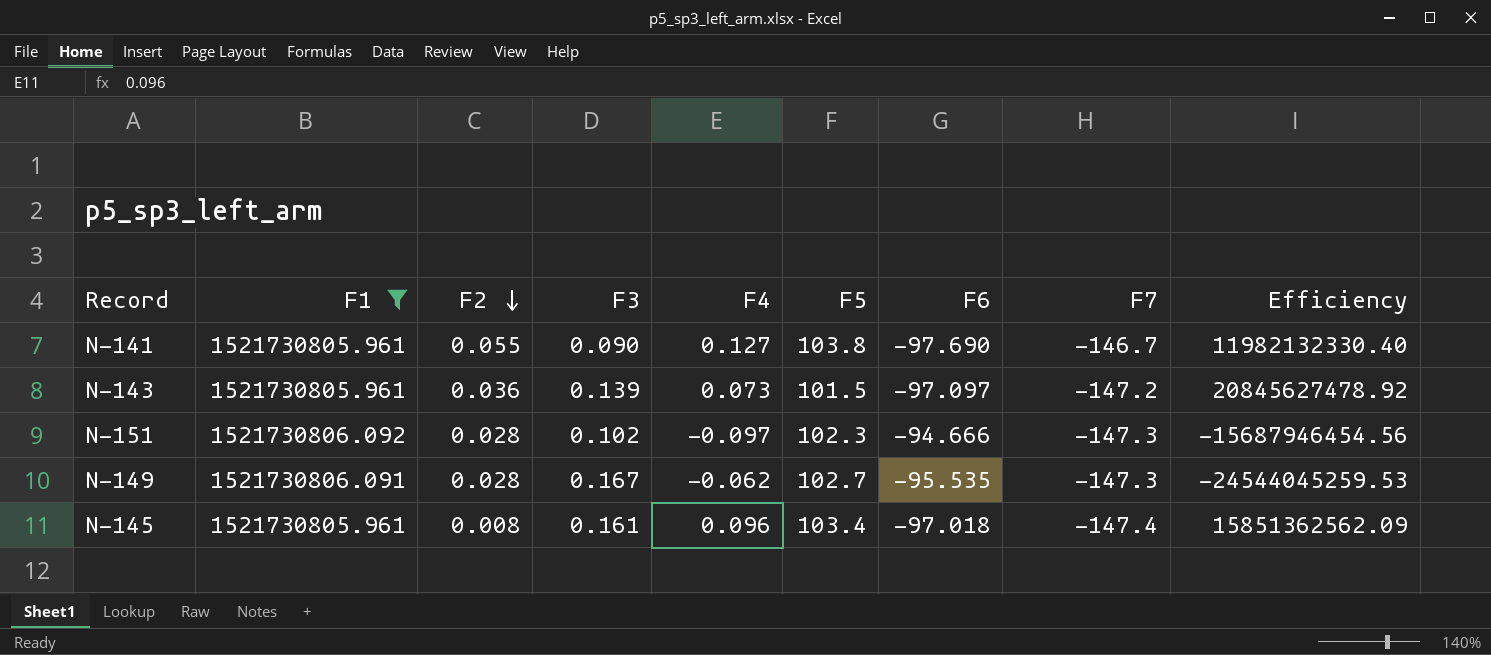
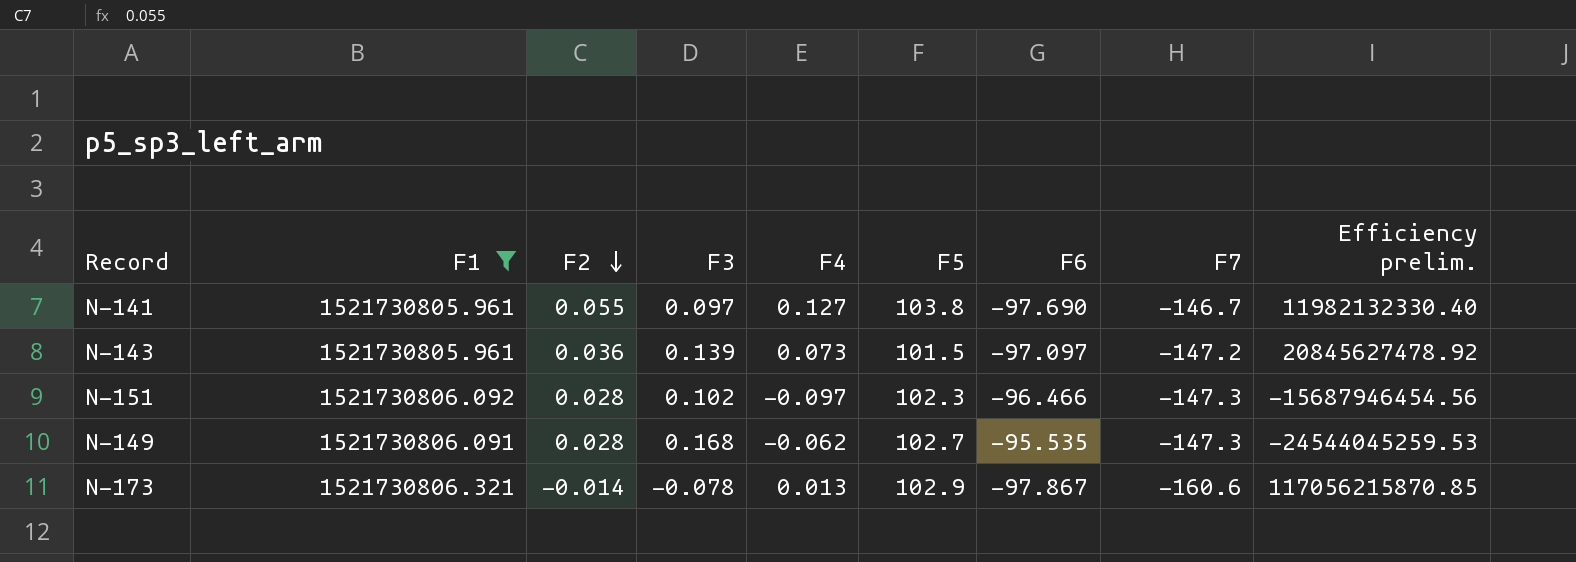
column name: Efficiency -> Efficiency prelim.
row N-145: 1521730805.961 | 0.008 | 0.161 | 0.096 | 103.4 | -97.018 | -147.4 | 15851362562.09 -> none
N-141 | F3: 0.090 -> 0.097
N-151 | F6: -94.666 -> -96.466
N-149 | F3: 0.167 -> 0.168
row N-173: none -> 1521730806.321 | -0.014 | -0.078 | 0.013 | 102.9 | -97.867 | -160.6 | 117056215870.85

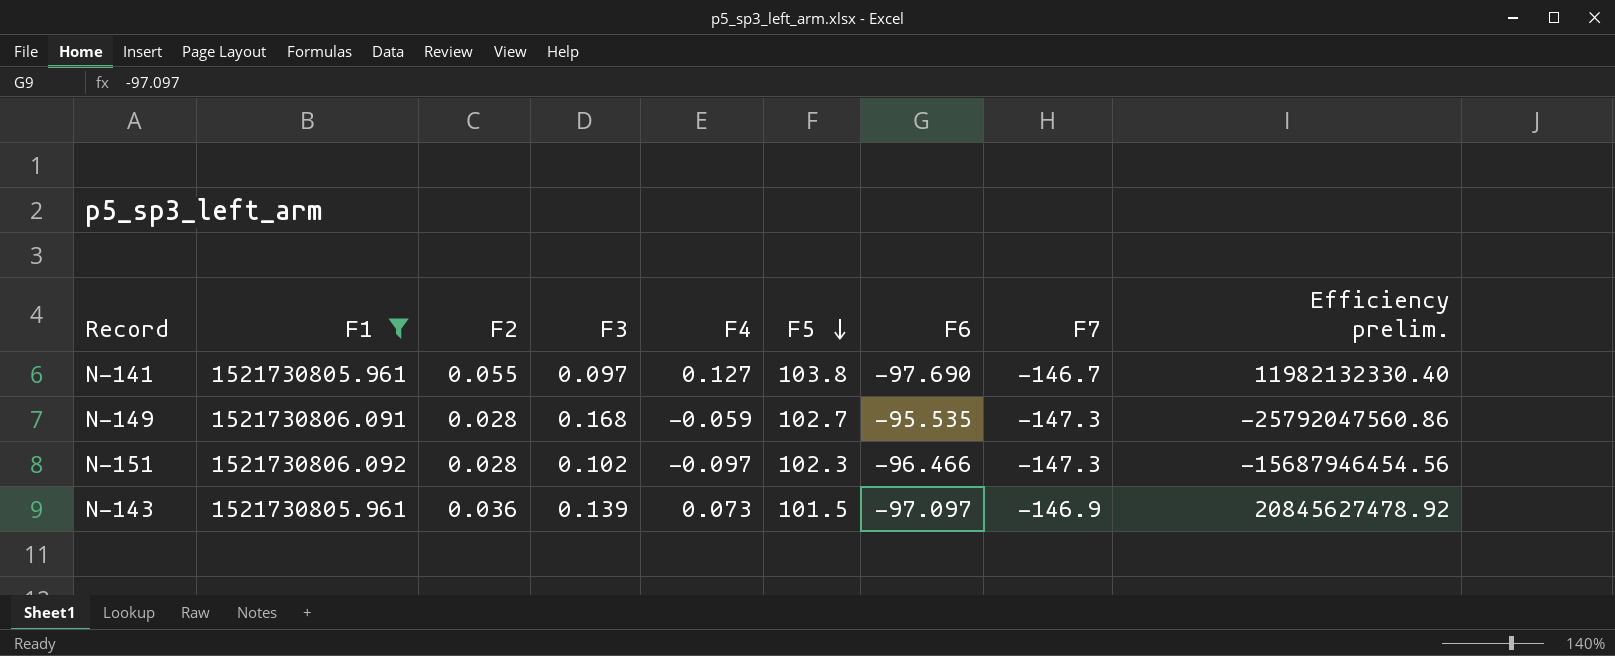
row order: F2 descending -> F5 descending
row N-173: 1521730806.321 | -0.014 | -0.078 | 0.013 | 102.9 | -97.867 | -160.6 | 117056215870.85 -> none
N-149 | F4: -0.062 -> -0.059
N-149 | Efficiency prelim.: -24544045259.53 -> -25792047560.86
N-143 | F7: -147.2 -> -146.9

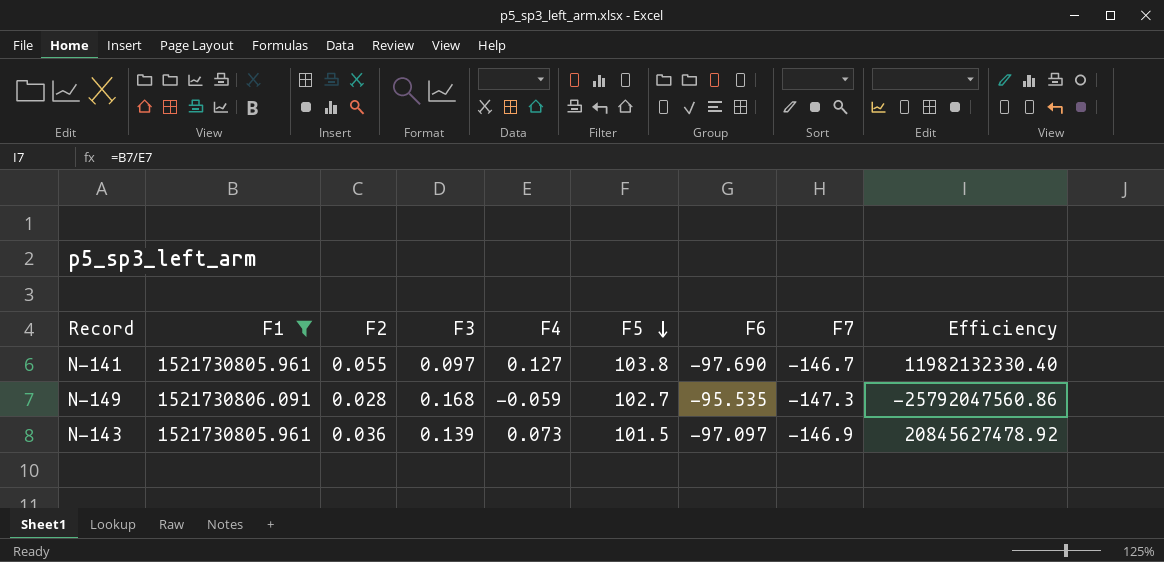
column name: Efficiency prelim. -> Efficiency
row N-151: 1521730806.092 | 0.028 | 0.102 | -0.097 | 102.3 | -96.466 | -147.3 | -15687946454.56 -> none

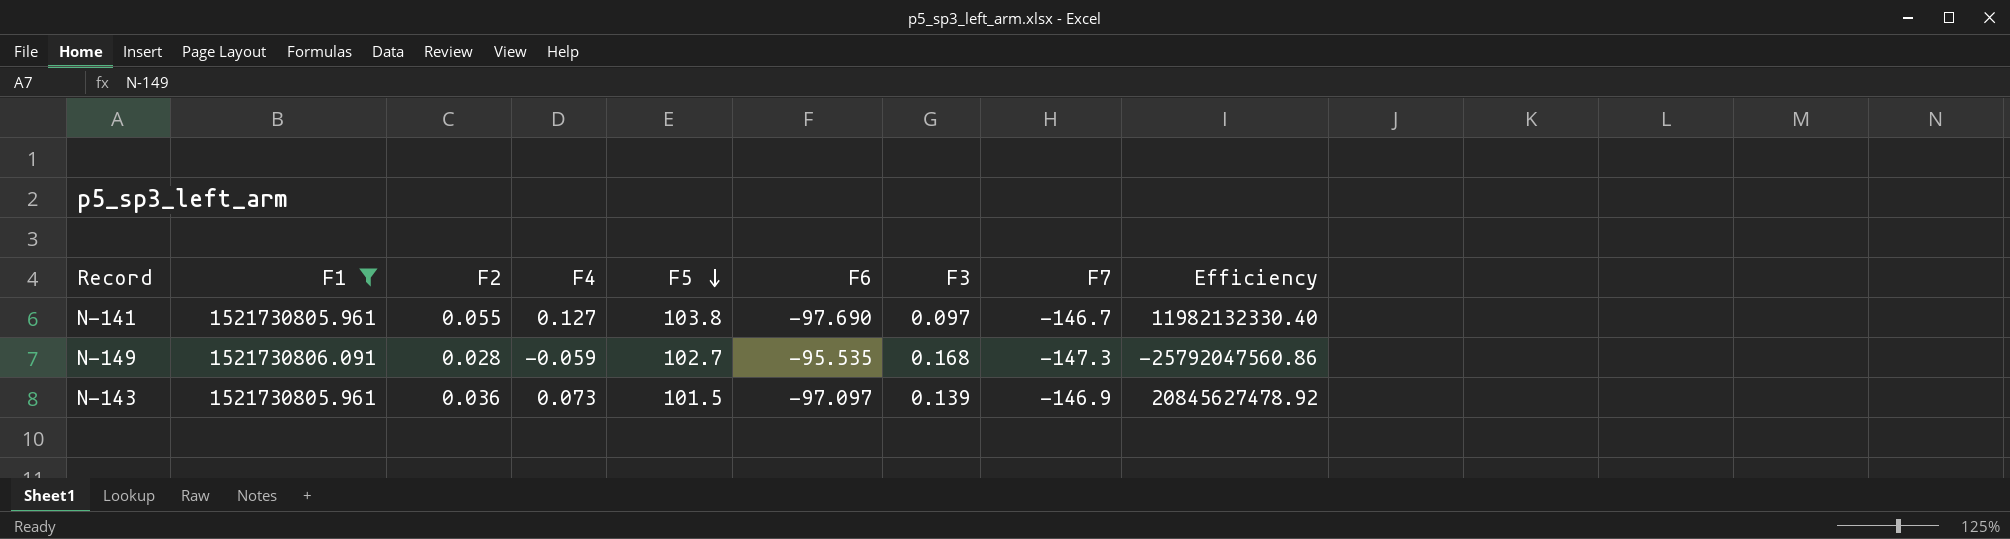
column F3 | position: 4 -> 7

